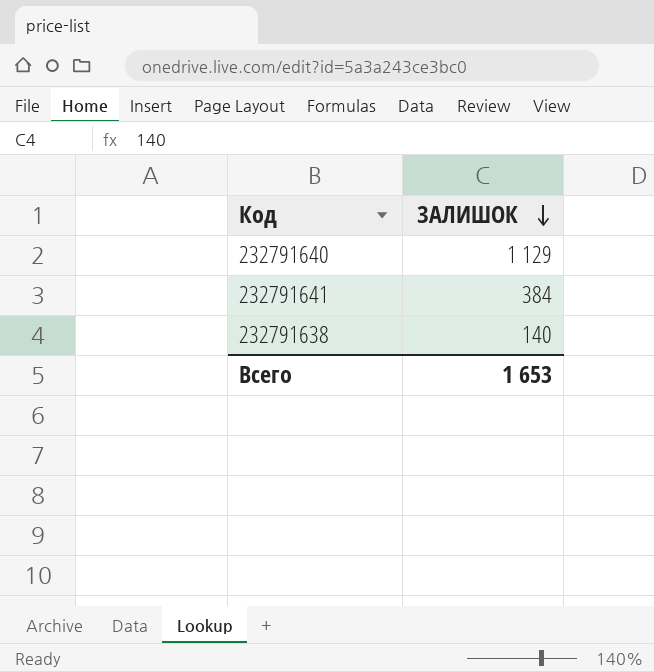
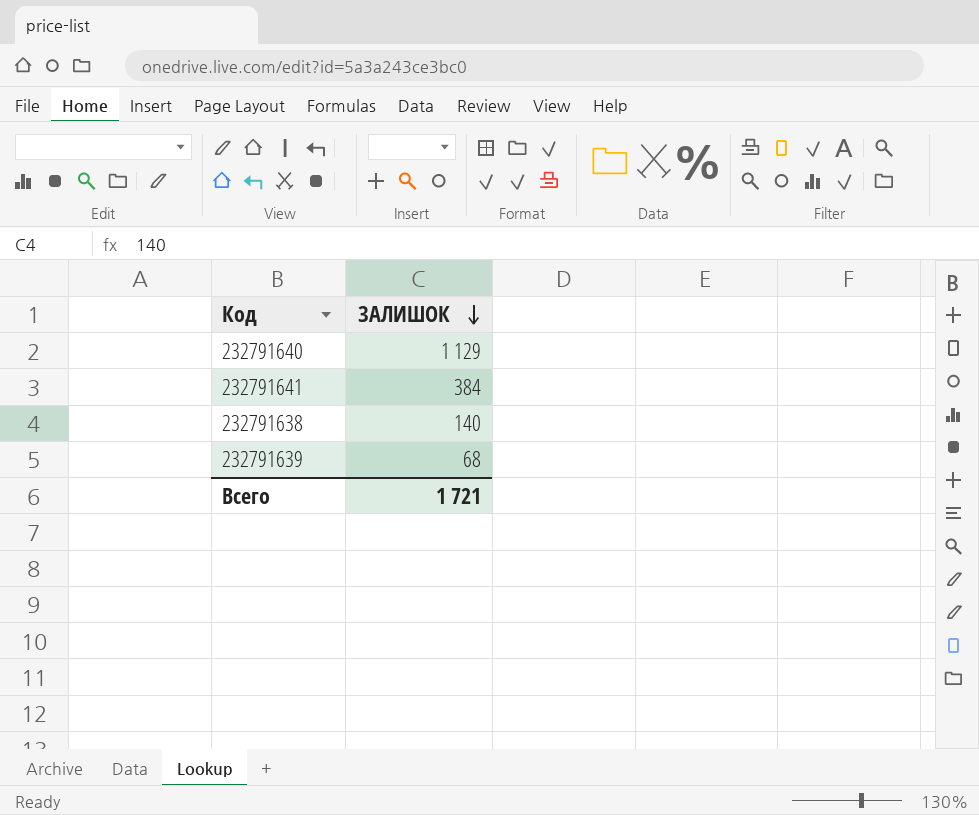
row 232791639: none -> 68
Всего | ЗАЛИШОК: 1 653 -> 1 721

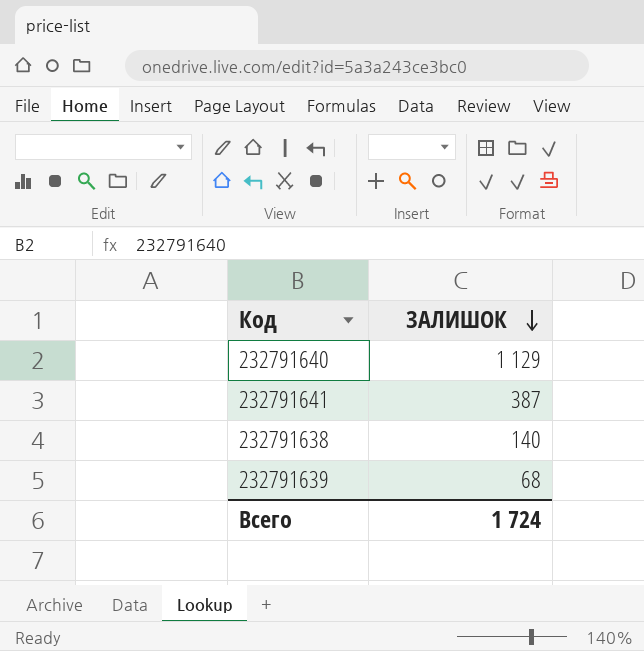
232791641 | ЗАЛИШОК: 384 -> 387
Всего | ЗАЛИШОК: 1 721 -> 1 724

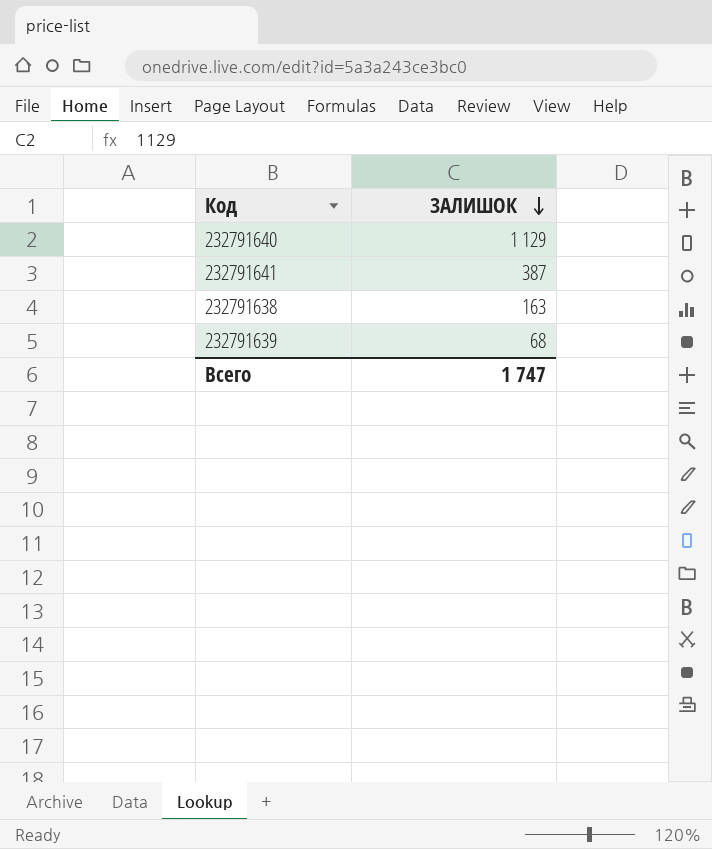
232791638 | ЗАЛИШОК: 140 -> 163
Всего | ЗАЛИШОК: 1 724 -> 1 747

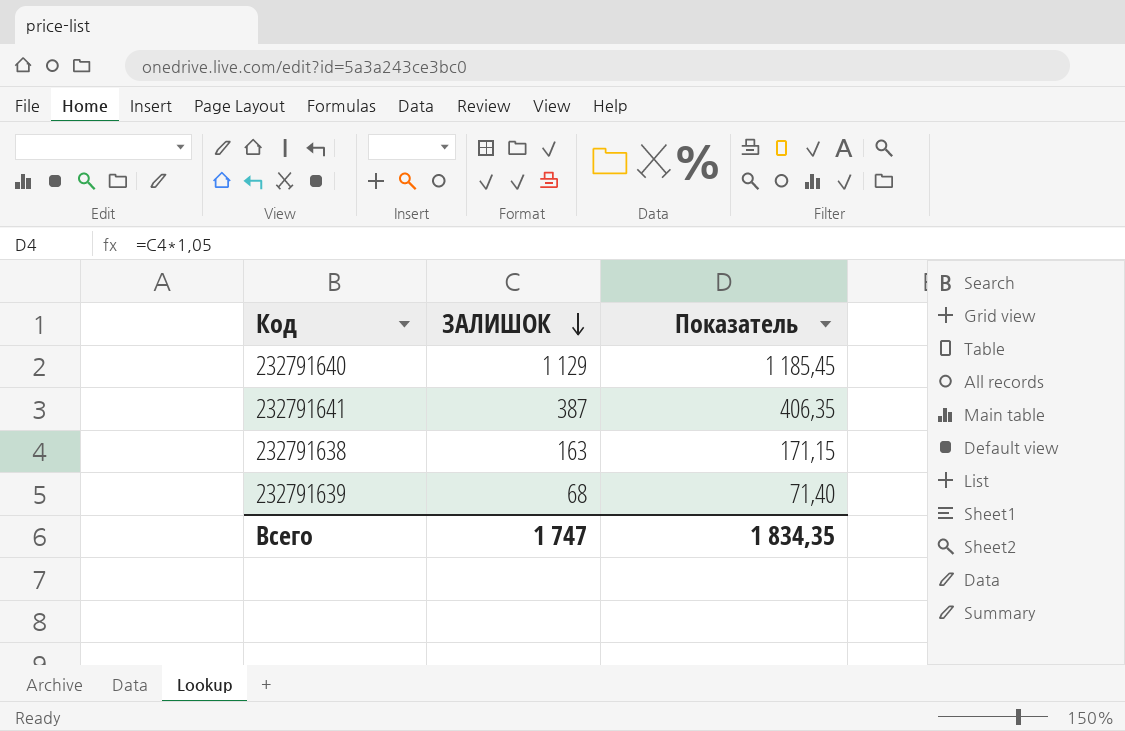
column Показатель | formula: none -> [ЗАЛИШОК] * 1,05

